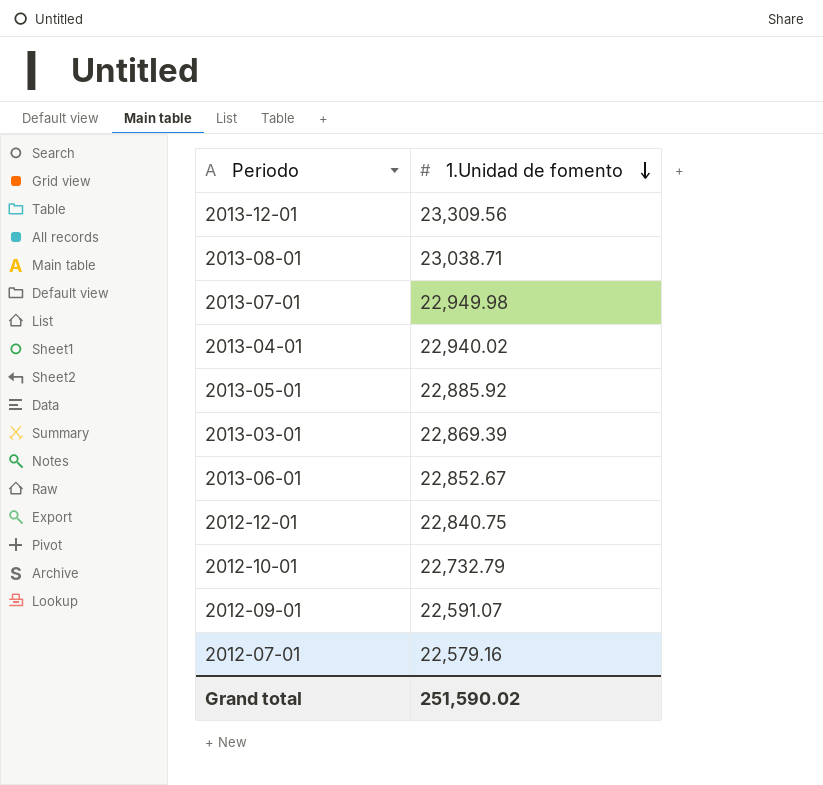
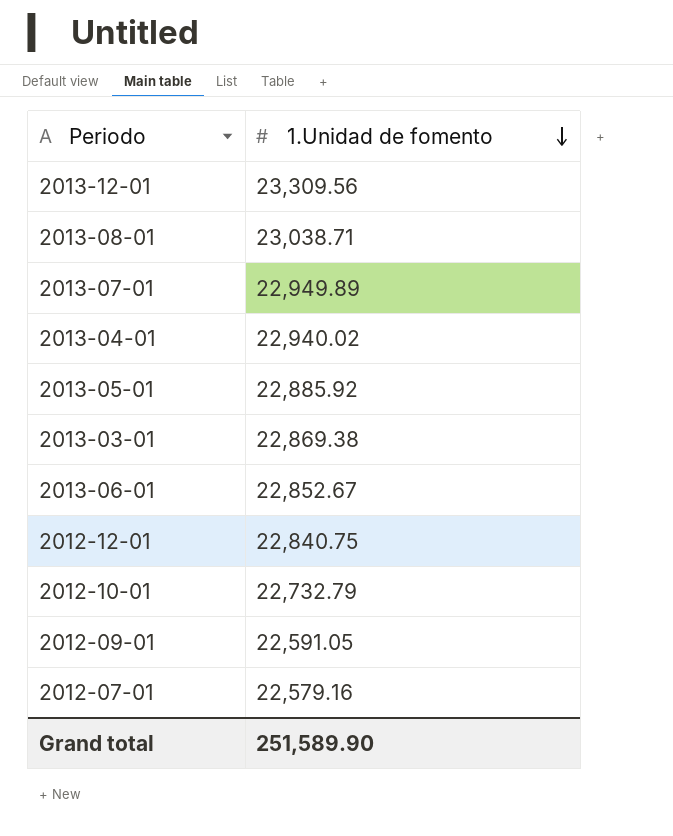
2013-07-01 | 1.Unidad de fomento: 22,949.98 -> 22,949.89
2013-03-01 | 1.Unidad de fomento: 22,869.39 -> 22,869.38
2012-09-01 | 1.Unidad de fomento: 22,591.07 -> 22,591.05
Grand total | 1.Unidad de fomento: 251,590.02 -> 251,589.90

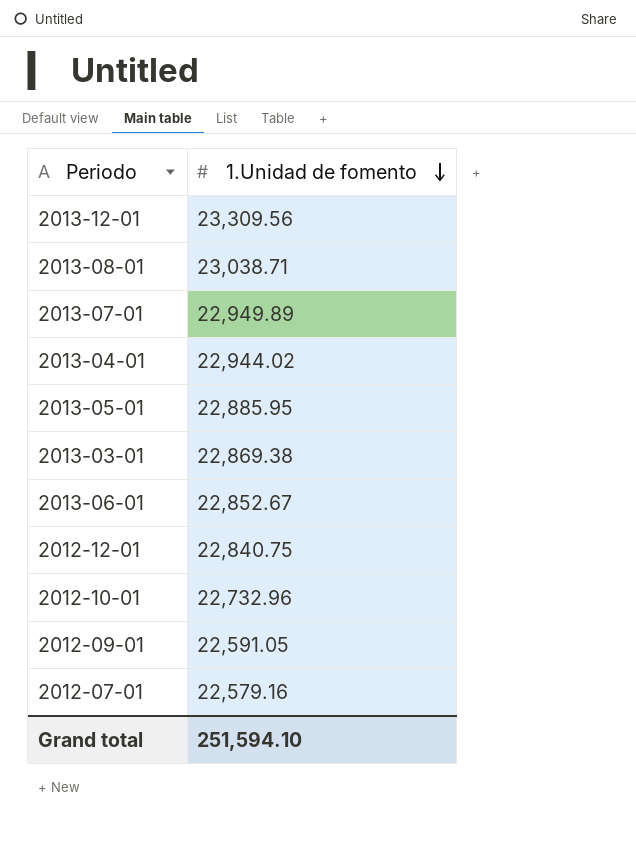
2013-04-01 | 1.Unidad de fomento: 22,940.02 -> 22,944.02
2013-05-01 | 1.Unidad de fomento: 22,885.92 -> 22,885.95
2012-10-01 | 1.Unidad de fomento: 22,732.79 -> 22,732.96
Grand total | 1.Unidad de fomento: 251,589.90 -> 251,594.10

